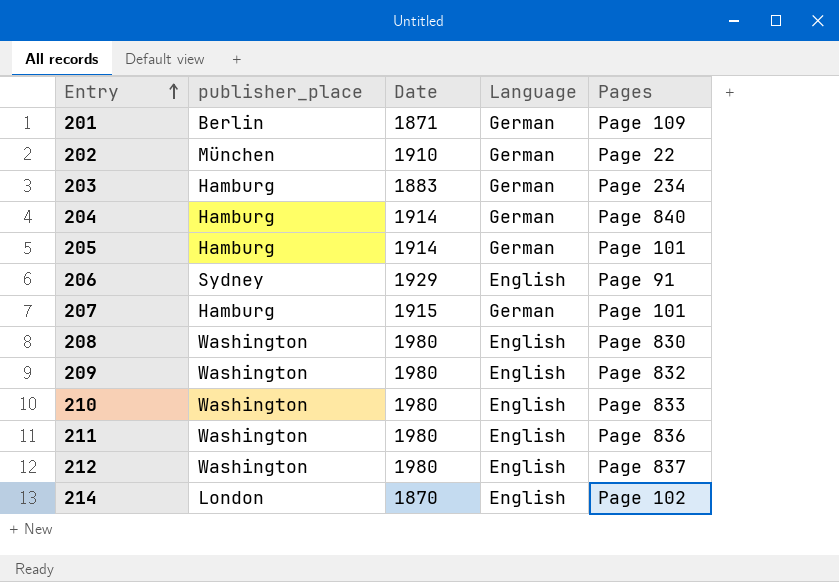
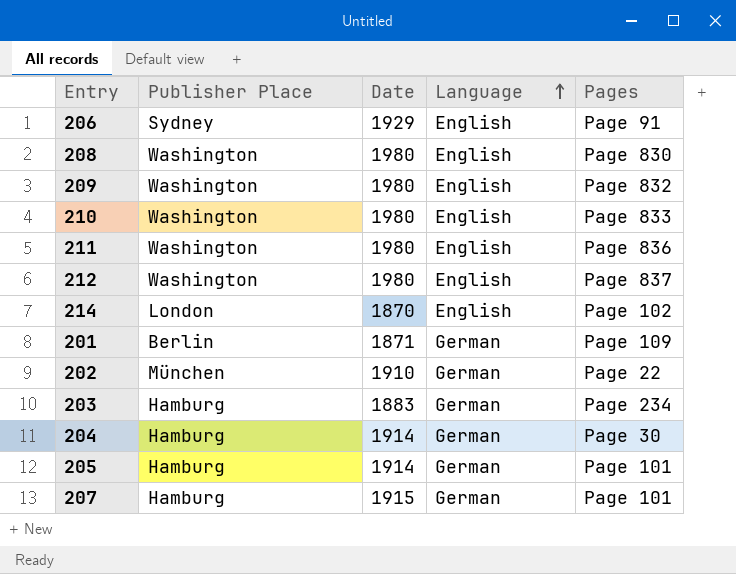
row order: Entry ascending -> Language ascending
column name: publisher_place -> Publisher Place
204 | Pages: Page 840 -> Page 30

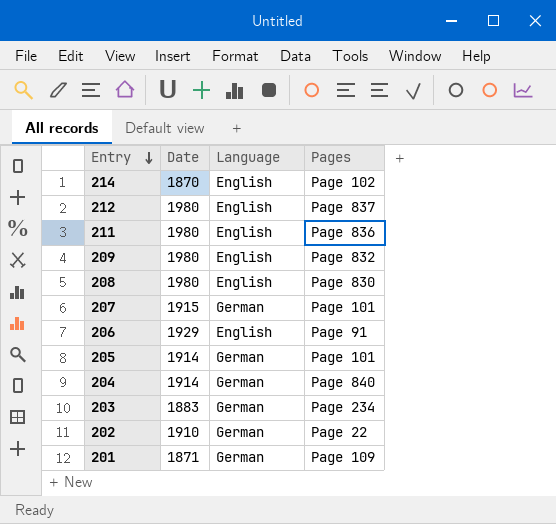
row order: Language ascending -> Entry descending
column Publisher Place | position: 2 -> none
row 210: Washington | 1980 | English | Page 833 -> none
204 | Pages: Page 30 -> Page 840

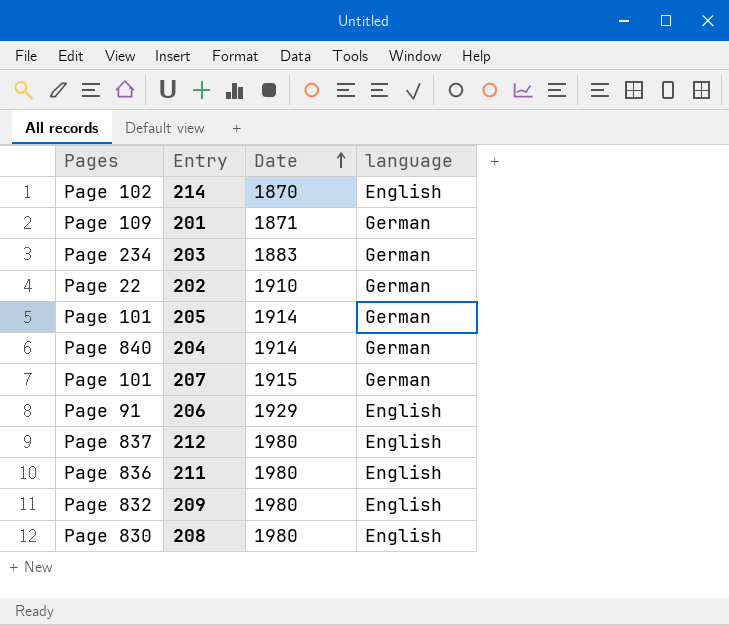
row order: Entry descending -> Date ascending
column Pages | position: 4 -> 1
column name: Language -> language

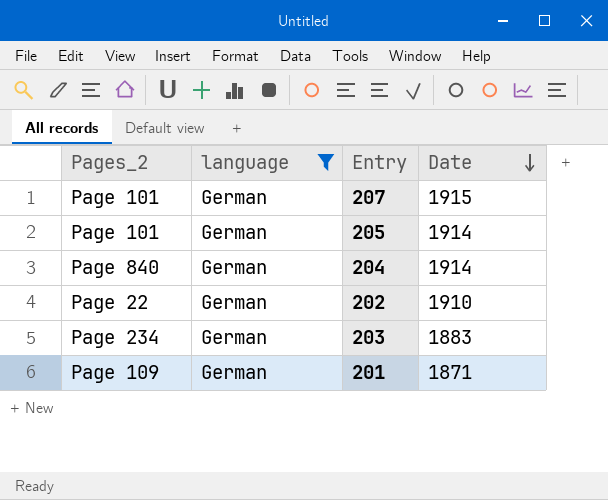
filter: none -> language = German
row order: Date ascending -> Date descending
column name: Pages -> Pages_2
column language | position: 4 -> 2

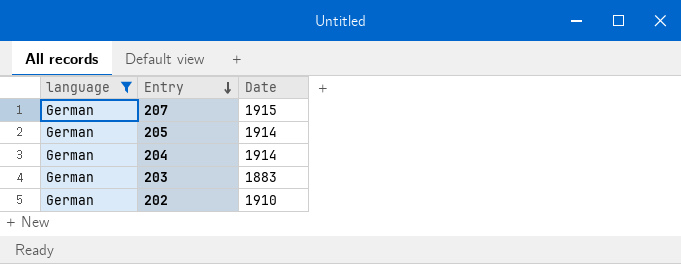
row order: Date descending -> Entry descending
column Pages_2 | position: 1 -> none
row 201: Page 109 | German | 1871 -> none

